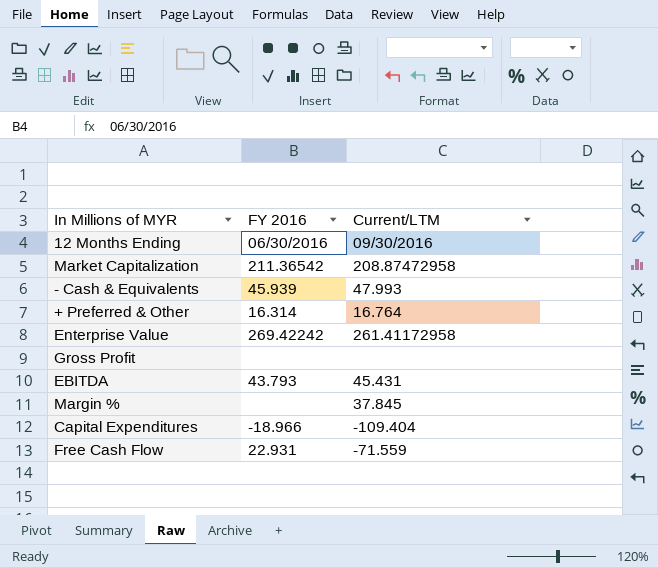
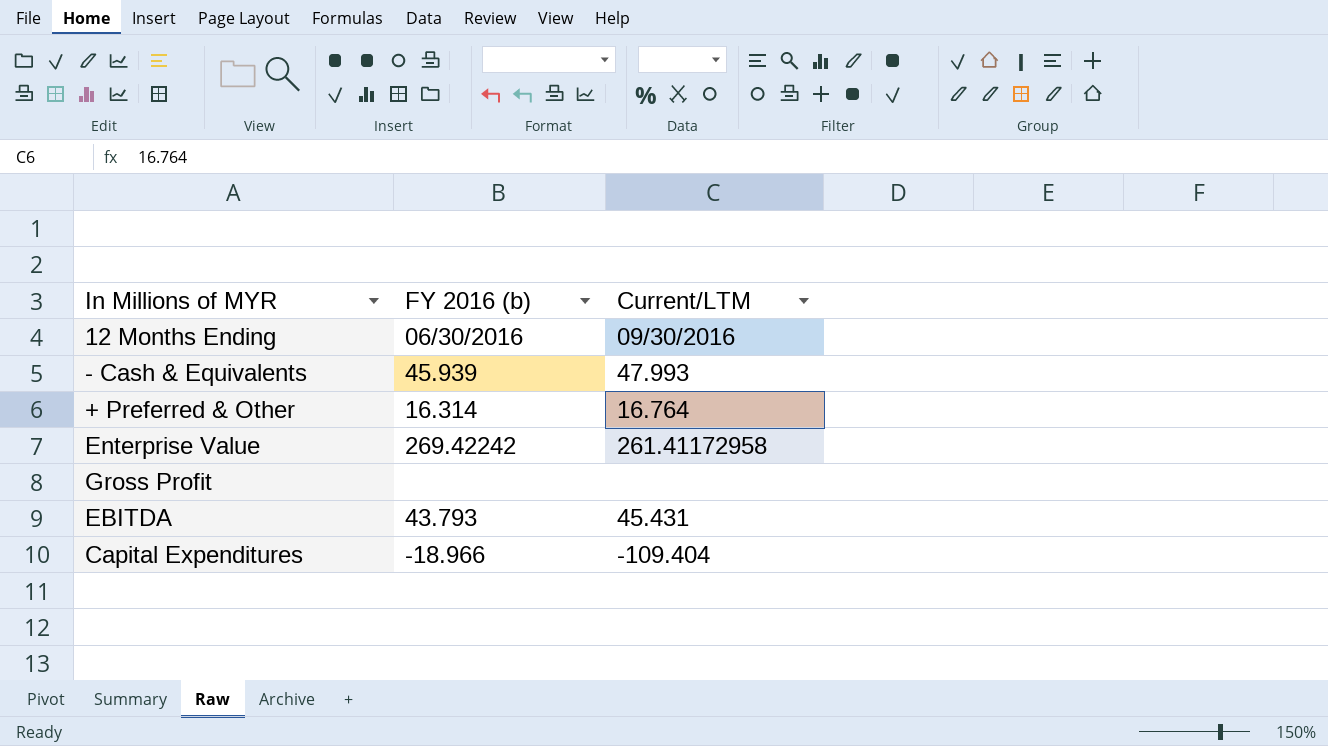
column name: FY 2016 -> FY 2016 (b)
row Market Capitalization: 211.36542 | 208.87472958 -> none
row Margin %: none | 37.845 -> none
row Free Cash Flow: 22.931 | -71.559 -> none

